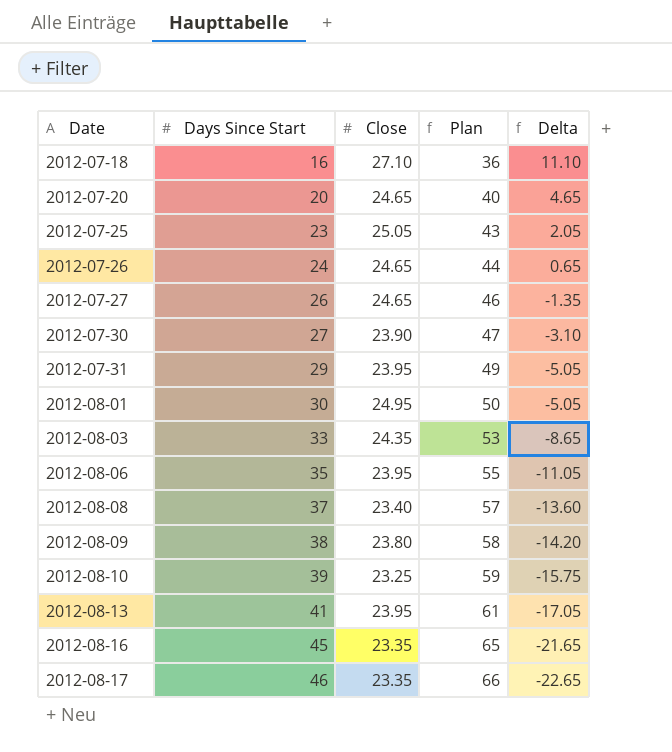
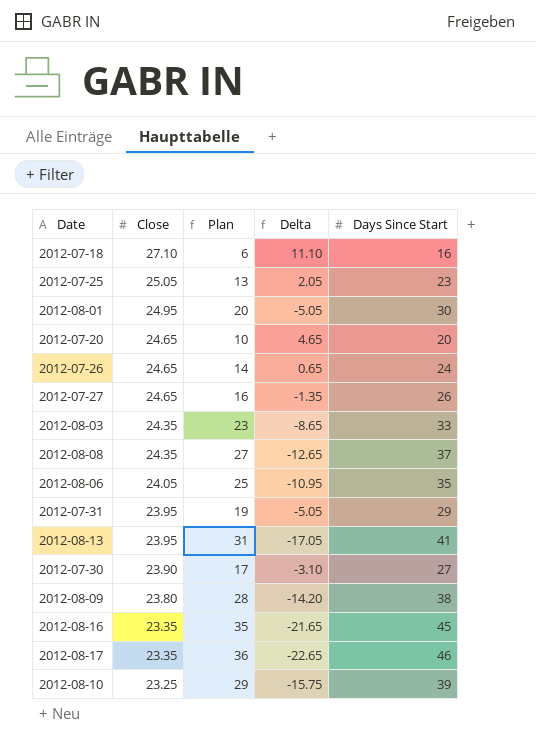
row order: Date ascending -> Close descending
column Plan | formula: [Days Since Start] + 20 -> [Days Since Start] - 10
column Days Since Start | position: 2 -> 5
2012-08-08 | Close: 23.40 -> 24.35
2012-08-08 | Delta: -13.60 -> -12.65
2012-08-06 | Close: 23.95 -> 24.05
2012-08-06 | Delta: -11.05 -> -10.95

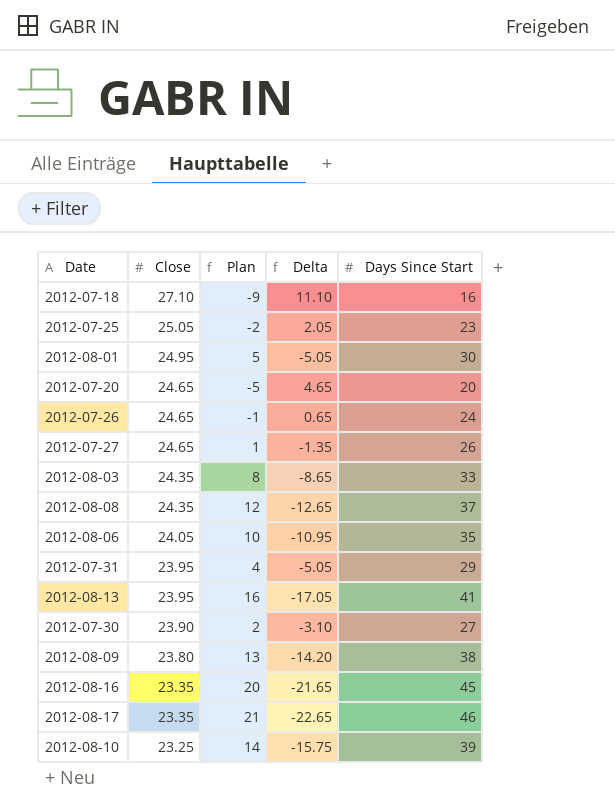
column Plan | formula: [Days Since Start] - 10 -> [Days Since Start] - 25

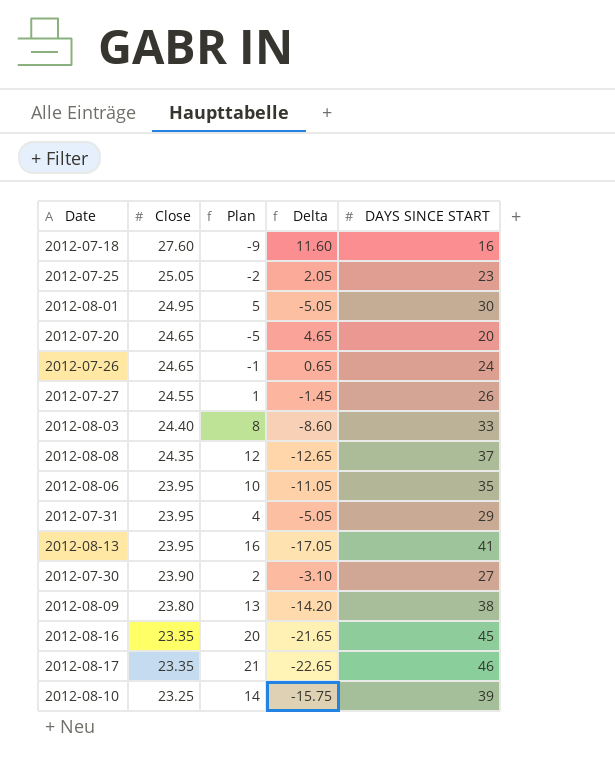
column name: Days Since Start -> DAYS SINCE START
2012-07-18 | Close: 27.10 -> 27.60
2012-07-18 | Delta: 11.10 -> 11.60
2012-07-27 | Close: 24.65 -> 24.55
2012-07-27 | Delta: -1.35 -> -1.45
2012-08-03 | Close: 24.35 -> 24.40
2012-08-03 | Delta: -8.65 -> -8.60
2012-08-06 | Close: 24.05 -> 23.95
2012-08-06 | Delta: -10.95 -> -11.05

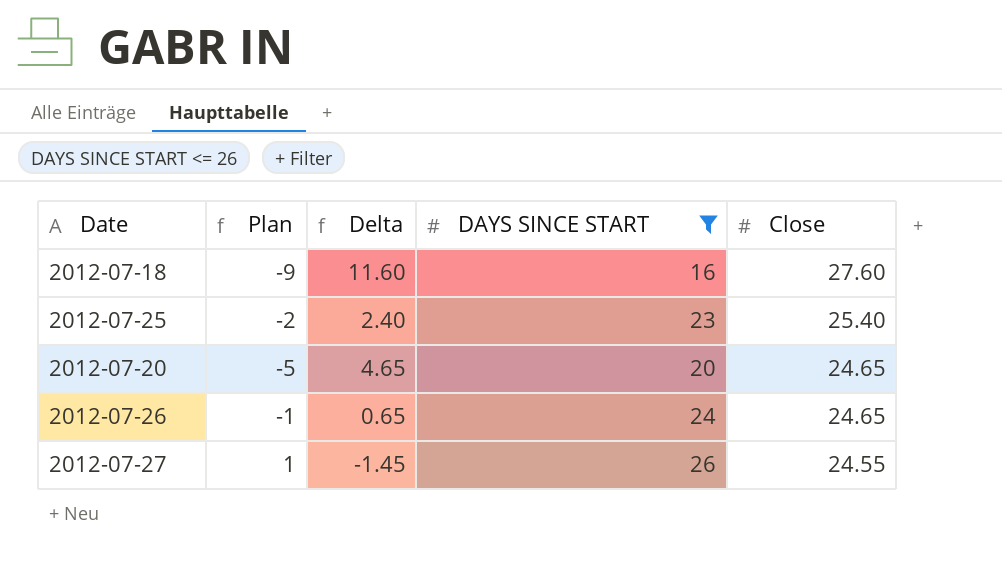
filter: none -> DAYS SINCE START <= 26
column Close | position: 2 -> 5
2012-07-25 | Delta: 2.05 -> 2.40
2012-07-25 | Close: 25.05 -> 25.40

